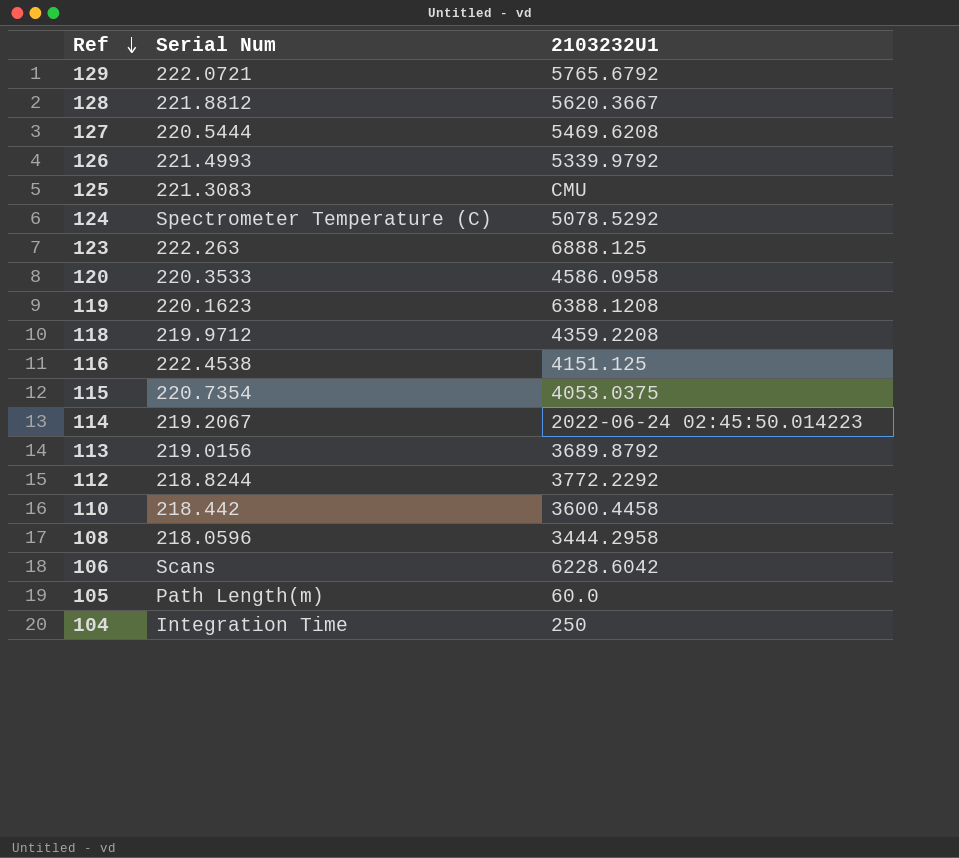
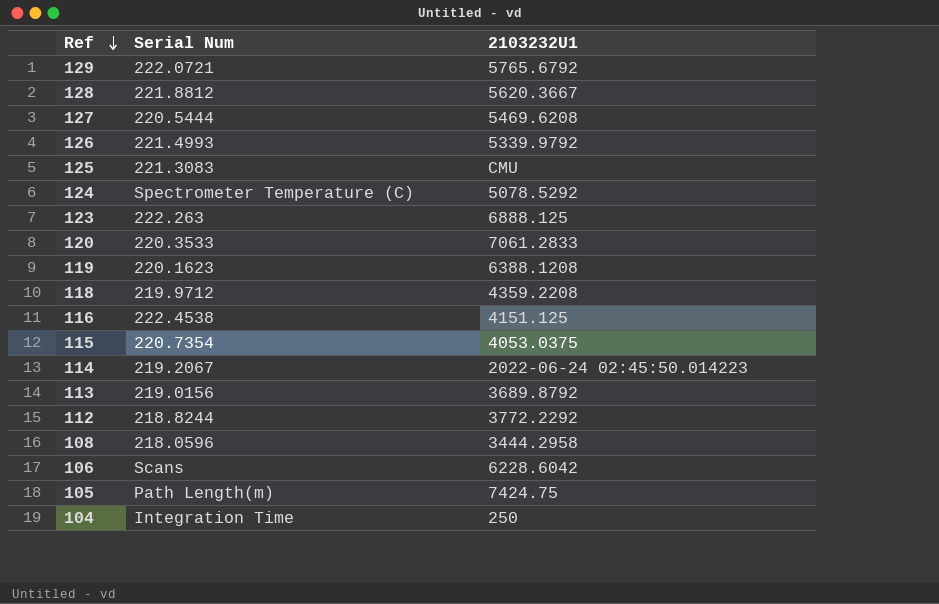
row 110: 218.442 | 3600.4458 -> none
120 | 2103232U1: 4586.0958 -> 7061.2833
105 | 2103232U1: 60.0 -> 7424.75

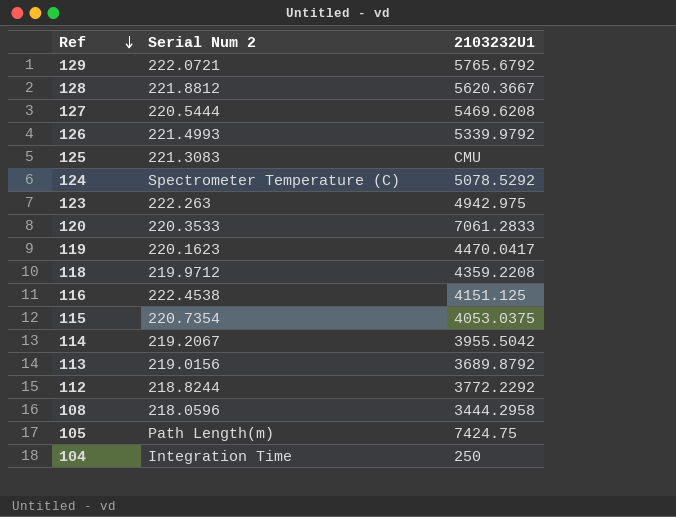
column name: Serial Num -> Serial Num 2
row 106: Scans | 6228.6042 -> none
123 | 2103232U1: 6888.125 -> 4942.975
119 | 2103232U1: 6388.1208 -> 4470.0417
114 | 2103232U1: 2022-06-24 02:45:50.014223 -> 3955.5042

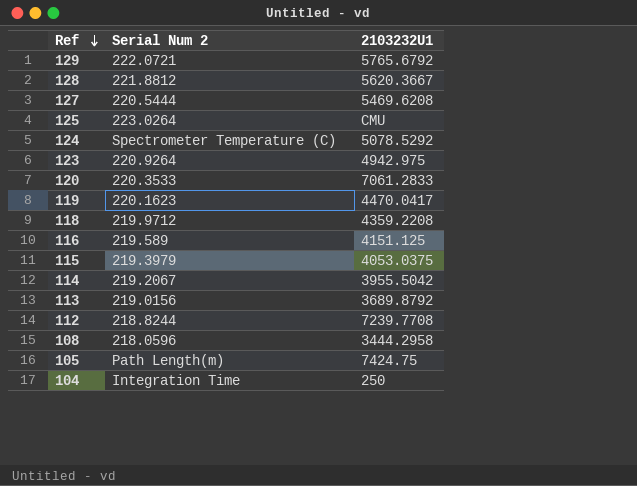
row 126: 221.4993 | 5339.9792 -> none
125 | Serial Num 2: 221.3083 -> 223.0264
123 | Serial Num 2: 222.263 -> 220.9264
116 | Serial Num 2: 222.4538 -> 219.589
115 | Serial Num 2: 220.7354 -> 219.3979
112 | 2103232U1: 3772.2292 -> 7239.7708

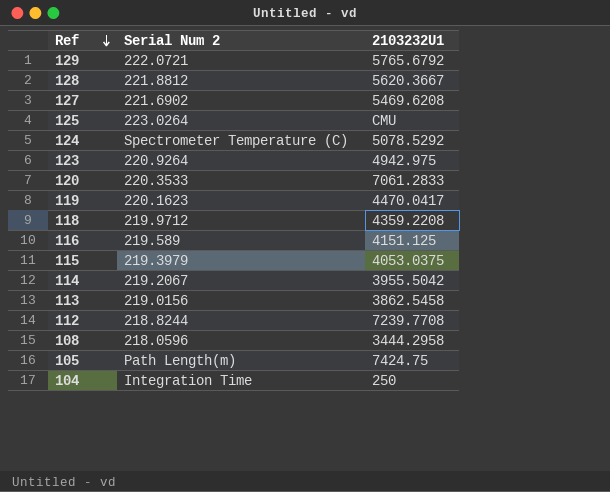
127 | Serial Num 2: 220.5444 -> 221.6902
113 | 2103232U1: 3689.8792 -> 3862.5458

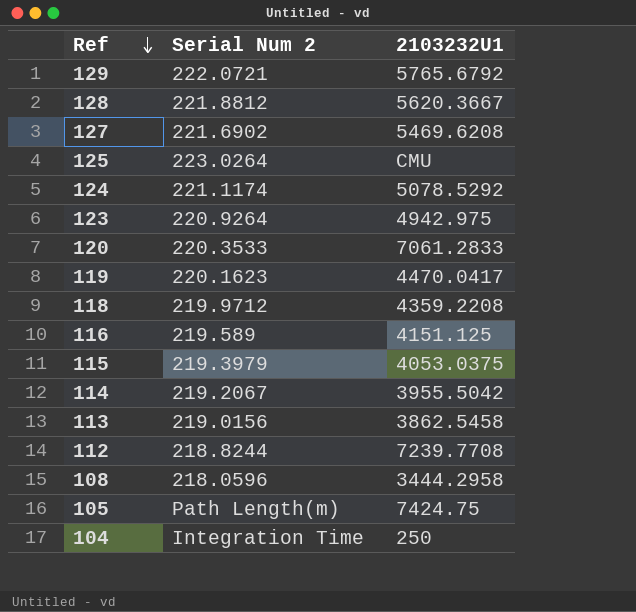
124 | Serial Num 2: Spectrometer Temperature (C) -> 221.1174

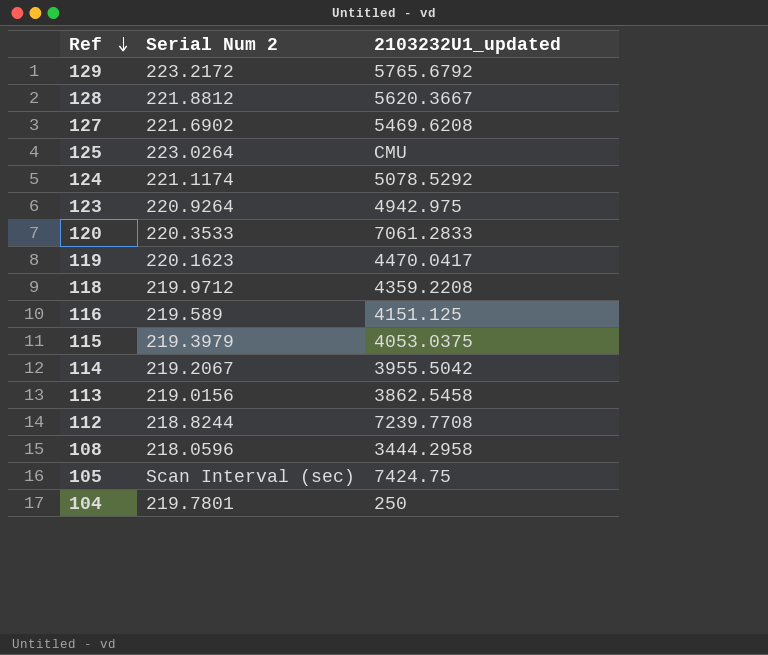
column name: 2103232U1 -> 2103232U1_updated
129 | Serial Num 2: 222.0721 -> 223.2172
105 | Serial Num 2: Path Length(m) -> Scan Interval (sec)
104 | Serial Num 2: Integration Time -> 219.7801

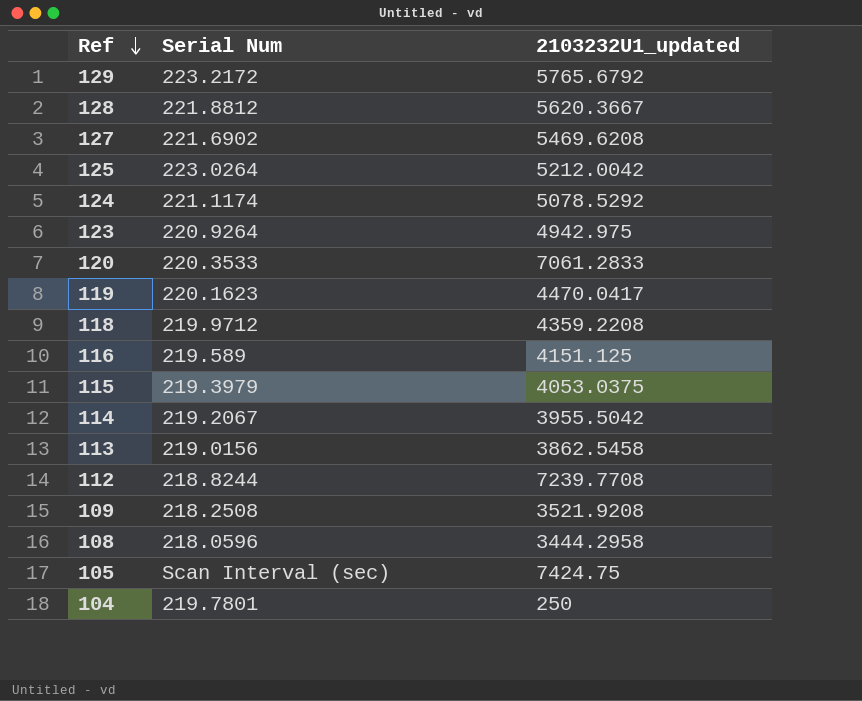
column name: Serial Num 2 -> Serial Num
125 | 2103232U1_updated: CMU -> 5212.0042
row 109: none -> 218.2508 | 3521.9208

